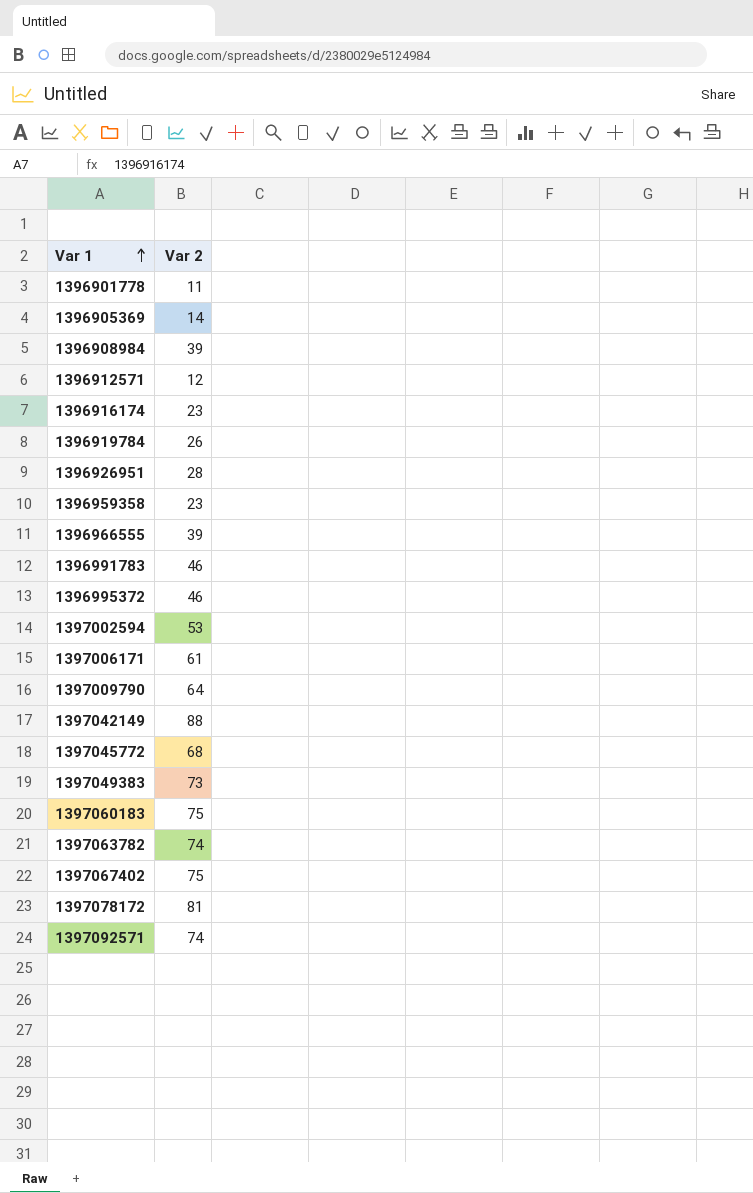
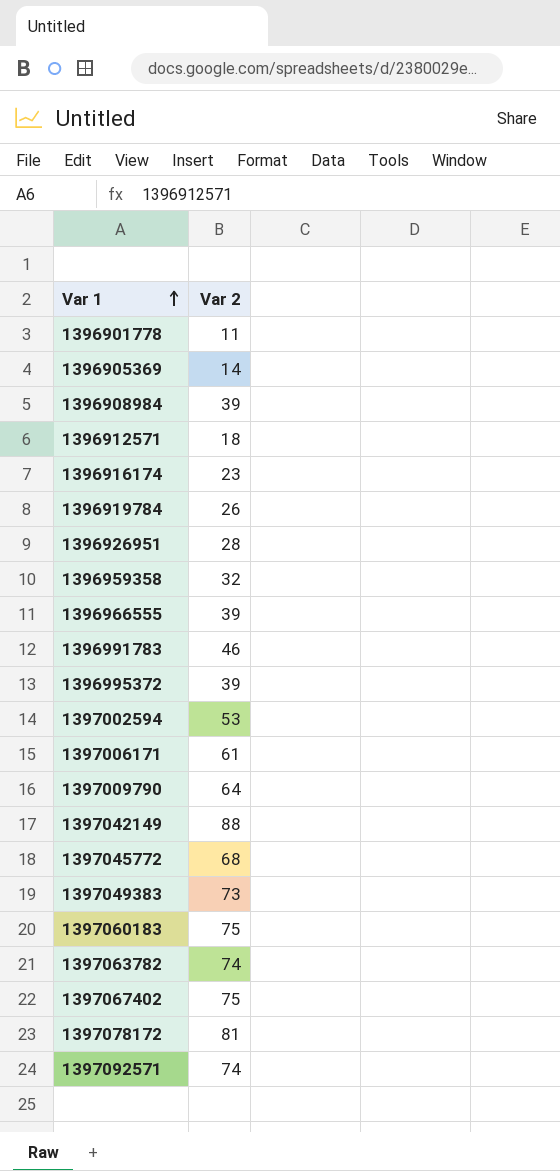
1396912571 | Var 2: 12 -> 18
1396959358 | Var 2: 23 -> 32
1396995372 | Var 2: 46 -> 39

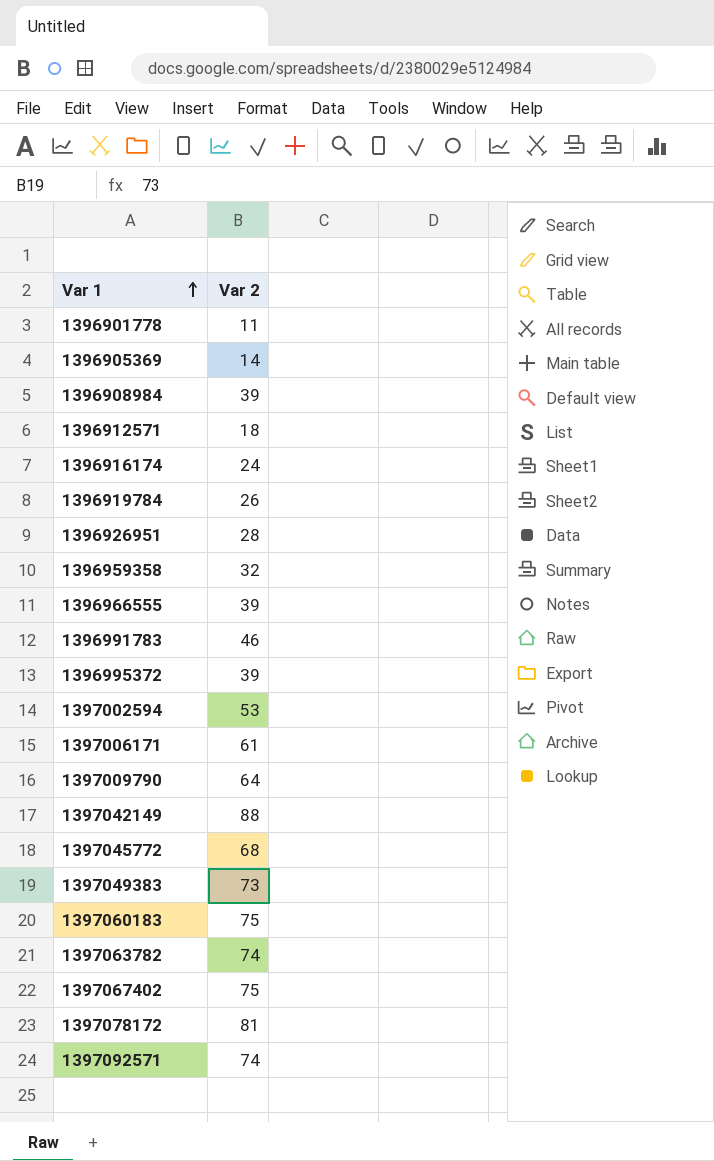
1396916174 | Var 2: 23 -> 24

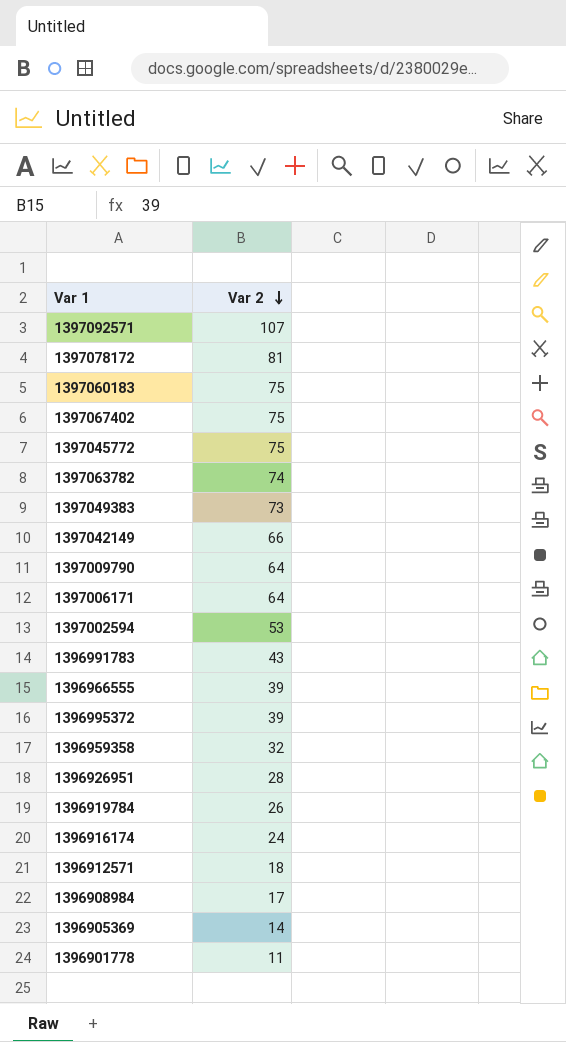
row order: Var 1 ascending -> Var 2 descending
1397092571 | Var 2: 74 -> 107
1397045772 | Var 2: 68 -> 75
1397042149 | Var 2: 88 -> 66
1397006171 | Var 2: 61 -> 64
1396991783 | Var 2: 46 -> 43
1396908984 | Var 2: 39 -> 17

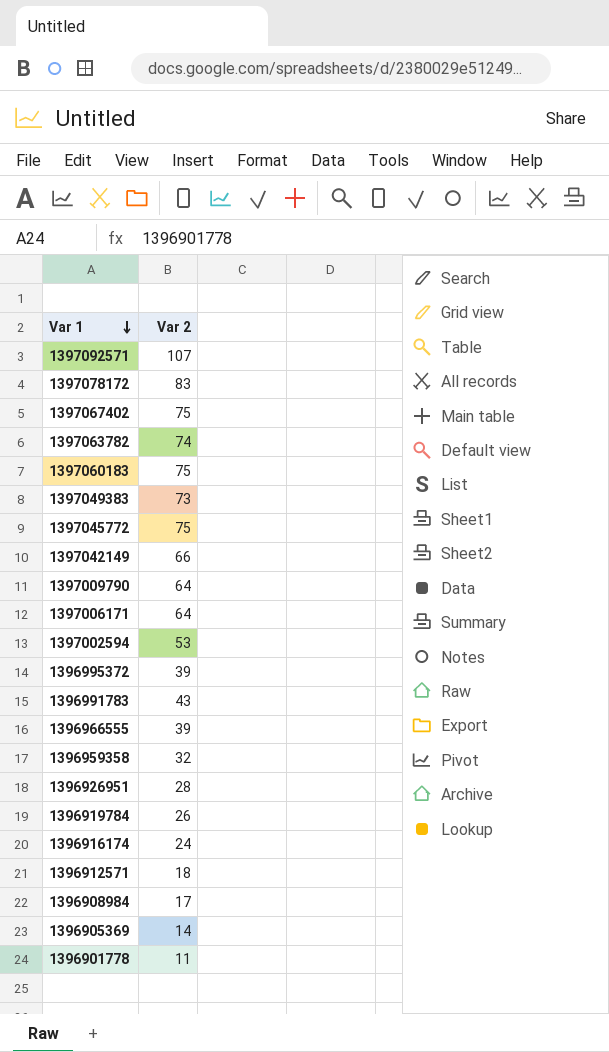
row order: Var 2 descending -> Var 1 descending
1397078172 | Var 2: 81 -> 83

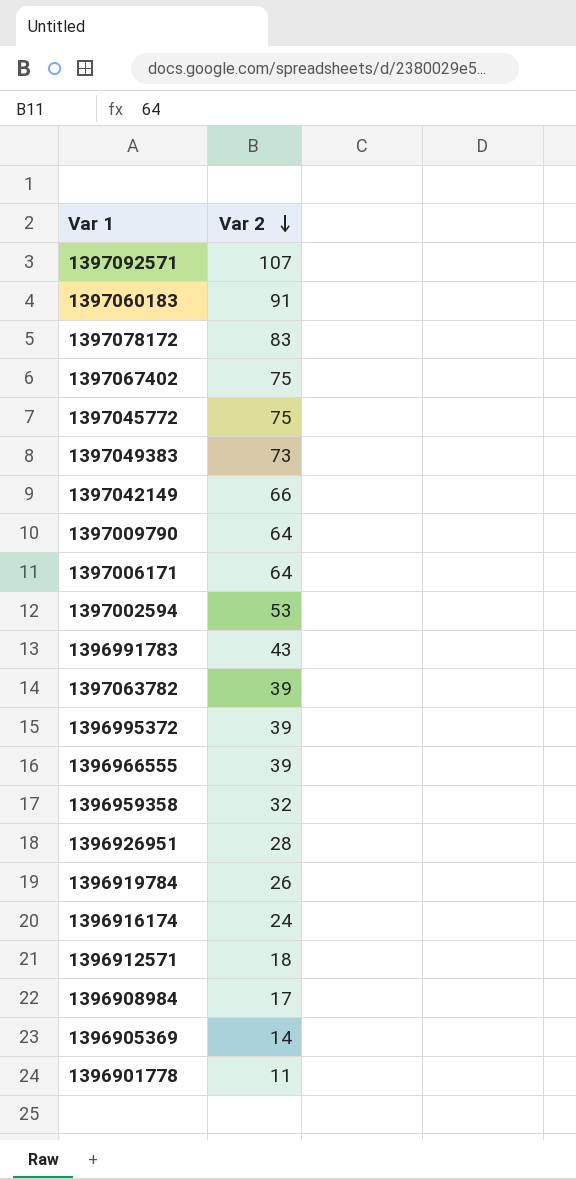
row order: Var 1 descending -> Var 2 descending
1397060183 | Var 2: 75 -> 91
1397063782 | Var 2: 74 -> 39

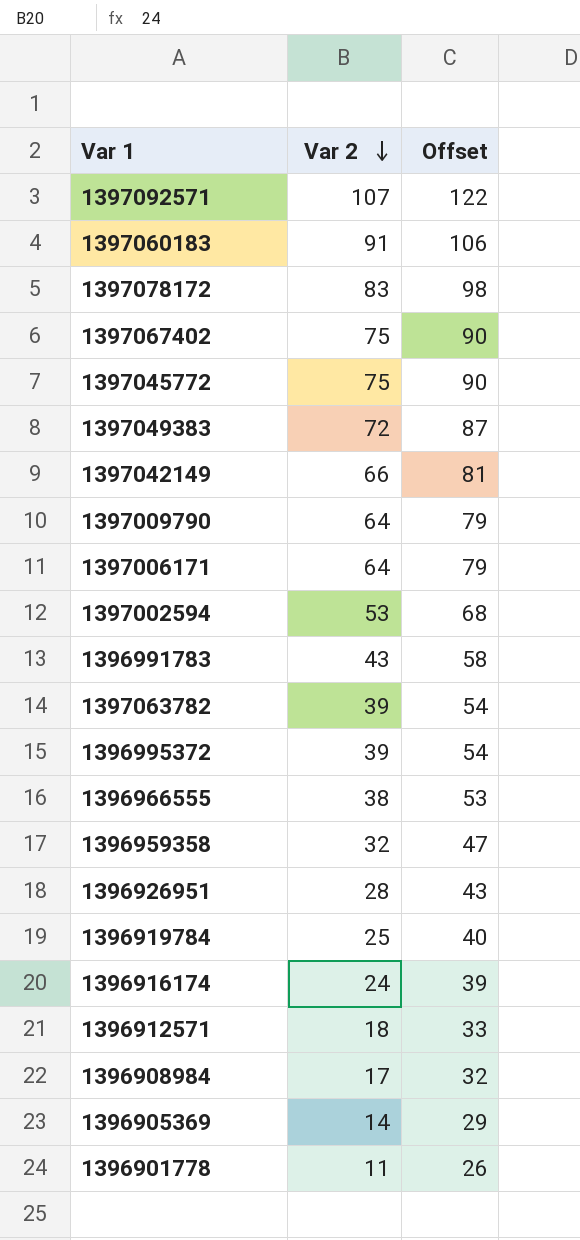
column Offset | formula: none -> [Var 2] + 15
1397049383 | Var 2: 73 -> 72
1396966555 | Var 2: 39 -> 38
1396919784 | Var 2: 26 -> 25

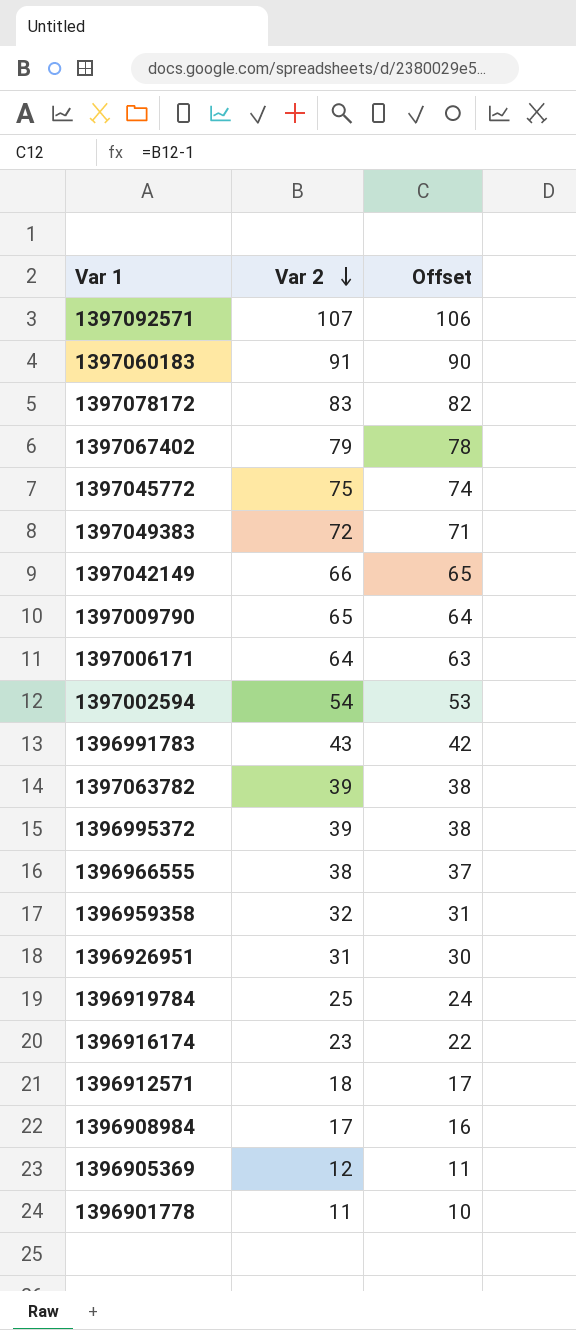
column Offset | formula: [Var 2] + 15 -> [Var 2] - 1
1397067402 | Var 2: 75 -> 79
1397009790 | Var 2: 64 -> 65
1397002594 | Var 2: 53 -> 54
1396926951 | Var 2: 28 -> 31
1396916174 | Var 2: 24 -> 23
1396905369 | Var 2: 14 -> 12

